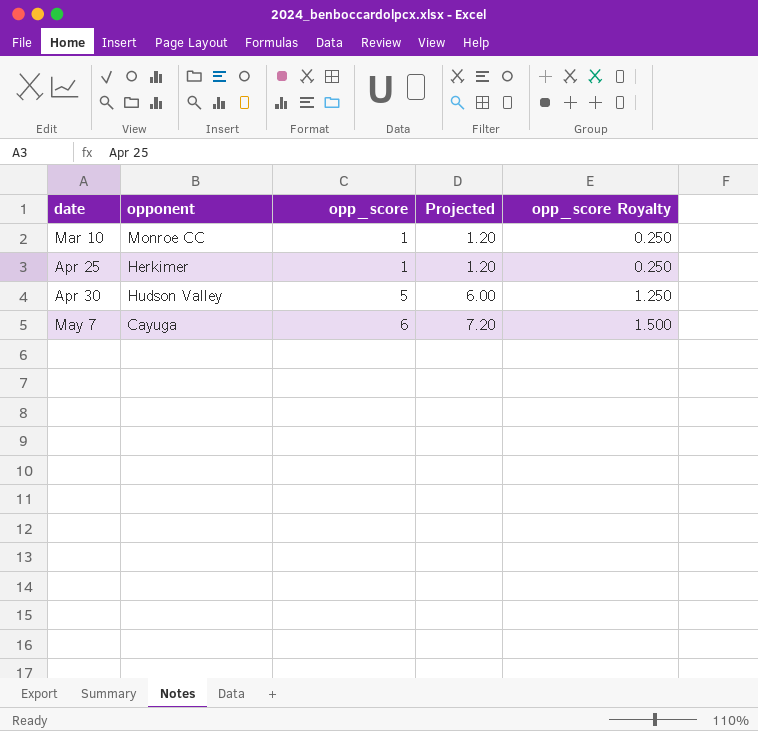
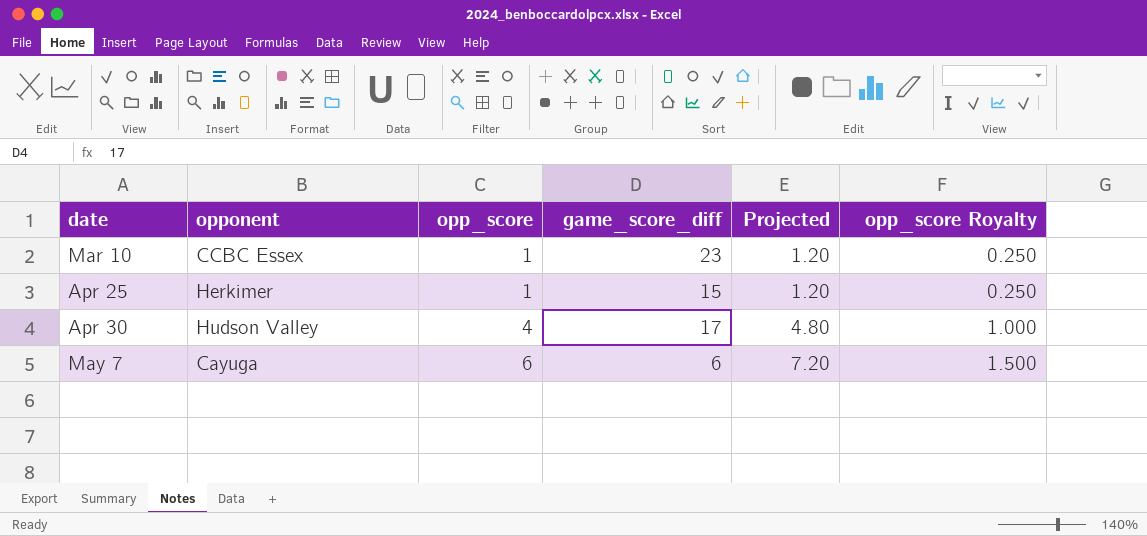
column game_score_diff | position: none -> 4
Mar 10 | opponent: Monroe CC -> CCBC Essex
Apr 30 | opp_score: 5 -> 4
Apr 30 | Projected: 6.00 -> 4.80
Apr 30 | opp_score Royalty: 1.250 -> 1.000

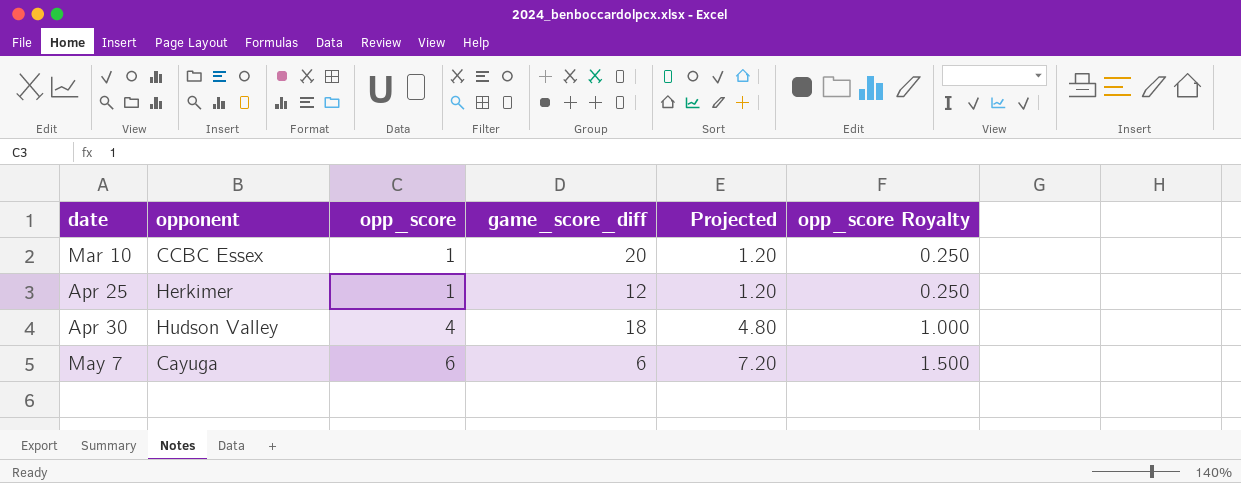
Mar 10 | game_score_diff: 23 -> 20
Apr 25 | game_score_diff: 15 -> 12
Apr 30 | game_score_diff: 17 -> 18

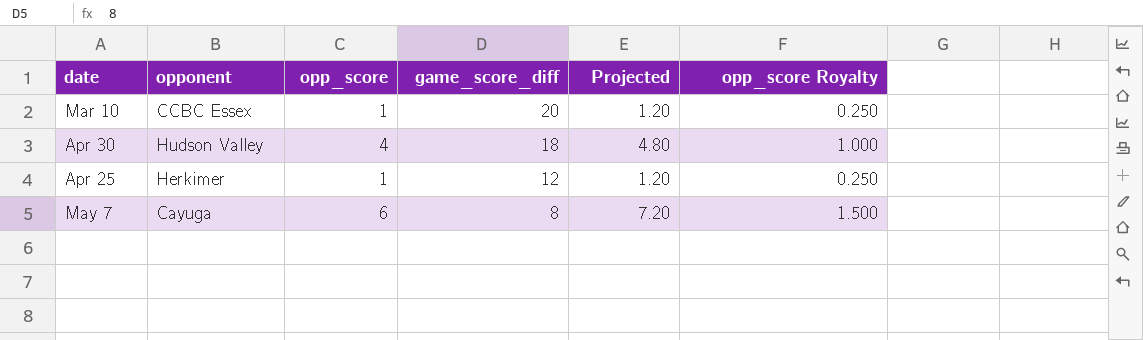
row order: date ascending -> game_score_diff descending
May 7 | game_score_diff: 6 -> 8

